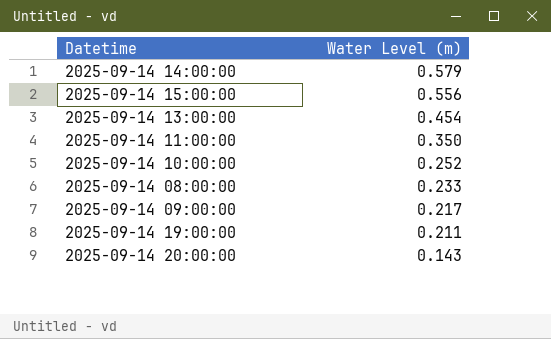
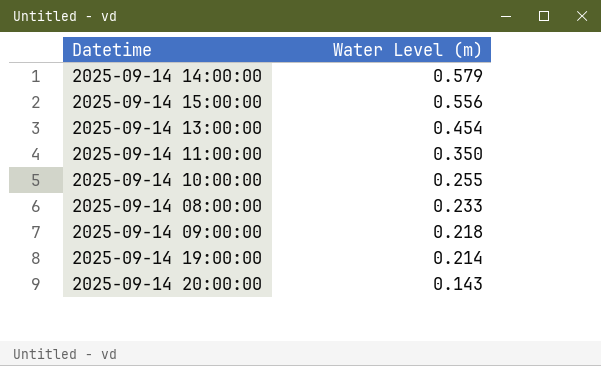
2025-09-14 10:00:00 | Water Level (m): 0.252 -> 0.255
2025-09-14 09:00:00 | Water Level (m): 0.217 -> 0.218
2025-09-14 19:00:00 | Water Level (m): 0.211 -> 0.214

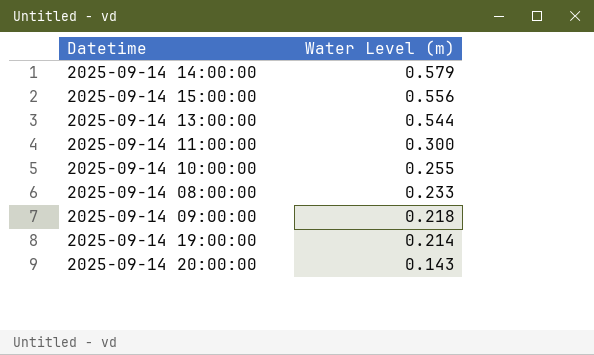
2025-09-14 13:00:00 | Water Level (m): 0.454 -> 0.544
2025-09-14 11:00:00 | Water Level (m): 0.350 -> 0.300

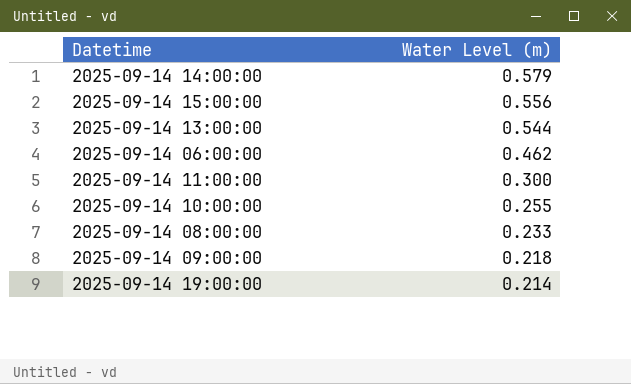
row 2025-09-14 20:00:00: 0.143 -> none
row 2025-09-14 06:00:00: none -> 0.462

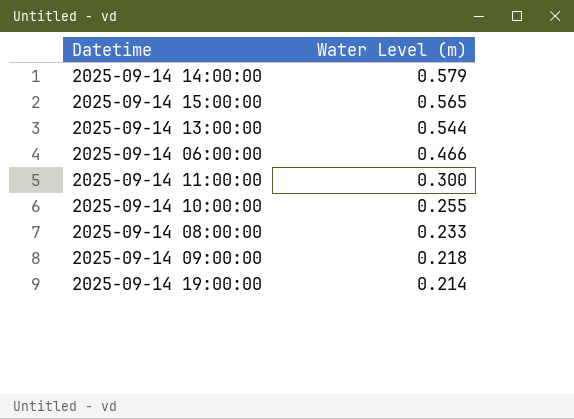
2025-09-14 15:00:00 | Water Level (m): 0.556 -> 0.565
2025-09-14 06:00:00 | Water Level (m): 0.462 -> 0.466

